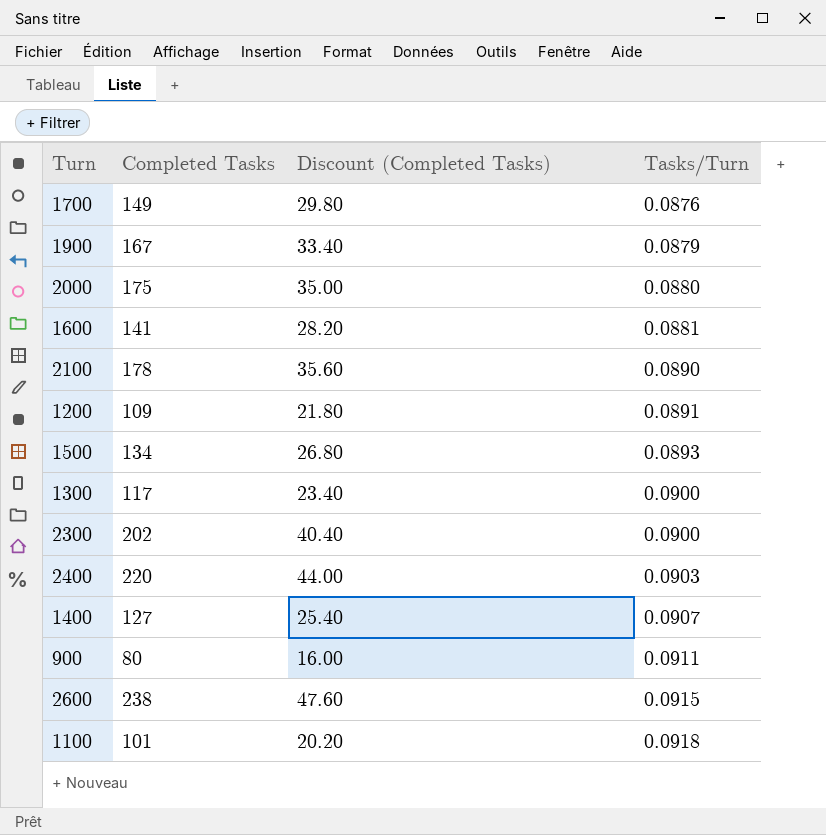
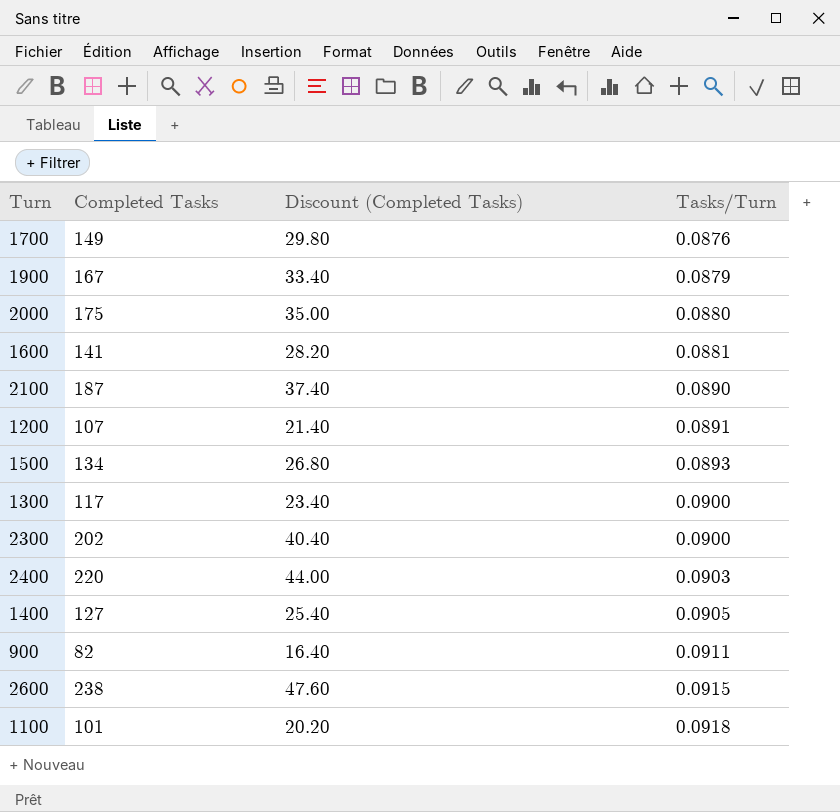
2100 | Completed Tasks: 178 -> 187
2100 | Discount (Completed Tasks): 35.60 -> 37.40
1200 | Completed Tasks: 109 -> 107
1200 | Discount (Completed Tasks): 21.80 -> 21.40
1400 | Tasks/Turn: 0.0907 -> 0.0905
900 | Completed Tasks: 80 -> 82
900 | Discount (Completed Tasks): 16.00 -> 16.40

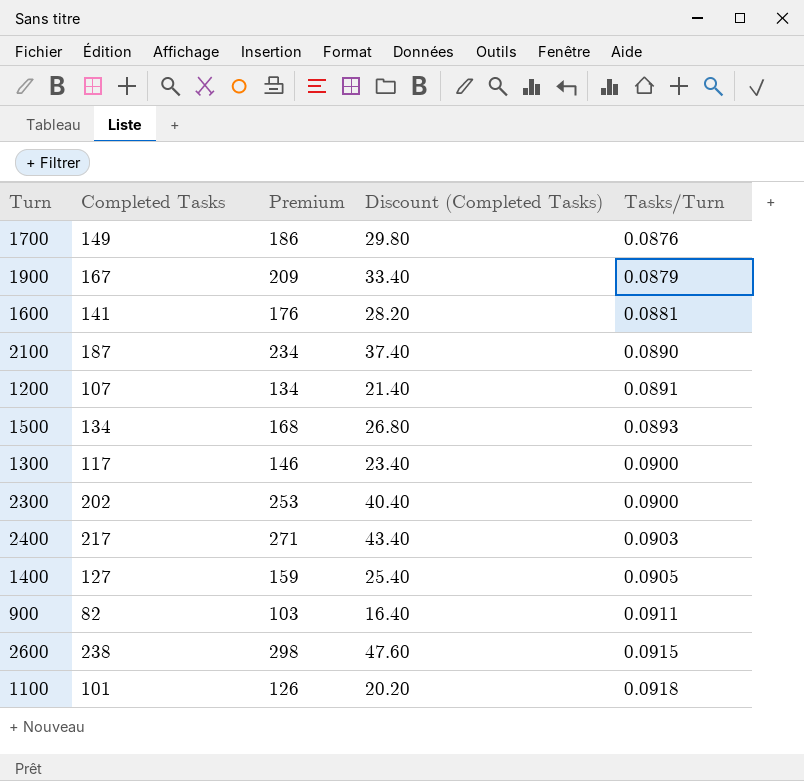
column Premium | formula: none -> [Completed Tasks] * 1.25
row 2000: 175 | 35.00 | 0.0880 -> none
2400 | Completed Tasks: 220 -> 217
2400 | Discount (Completed Tasks): 44.00 -> 43.40

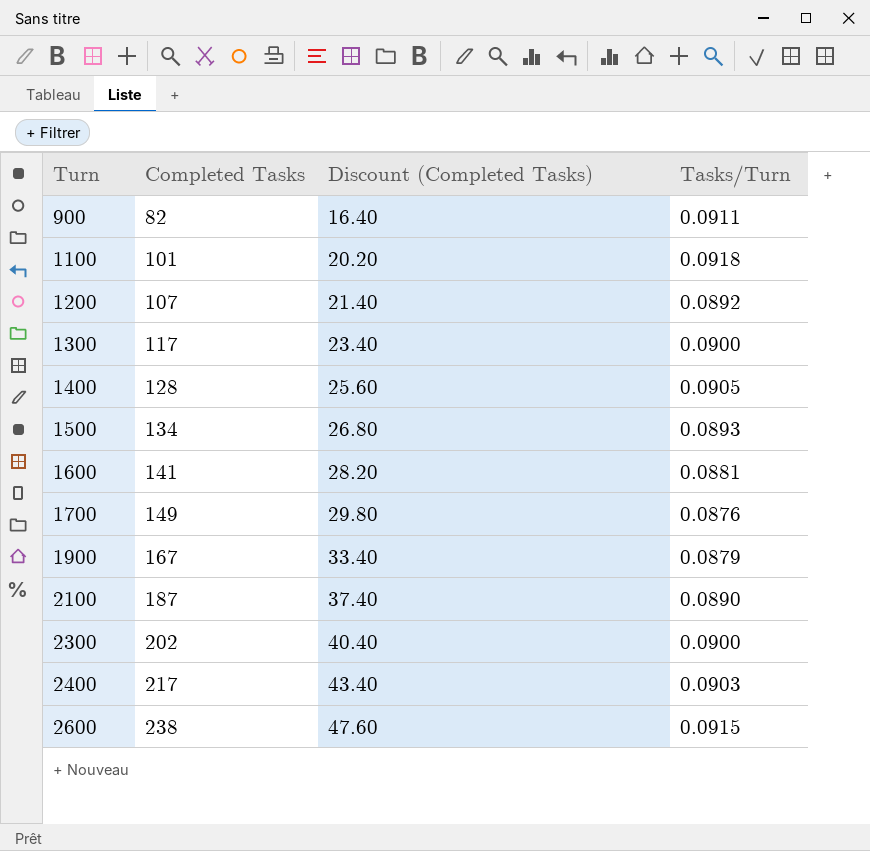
row order: Tasks/Turn ascending -> Turn ascending
column Premium | formula: [Completed Tasks] * 1.25 -> none
1200 | Tasks/Turn: 0.0891 -> 0.0892
1400 | Completed Tasks: 127 -> 128
1400 | Discount (Completed Tasks): 25.40 -> 25.60

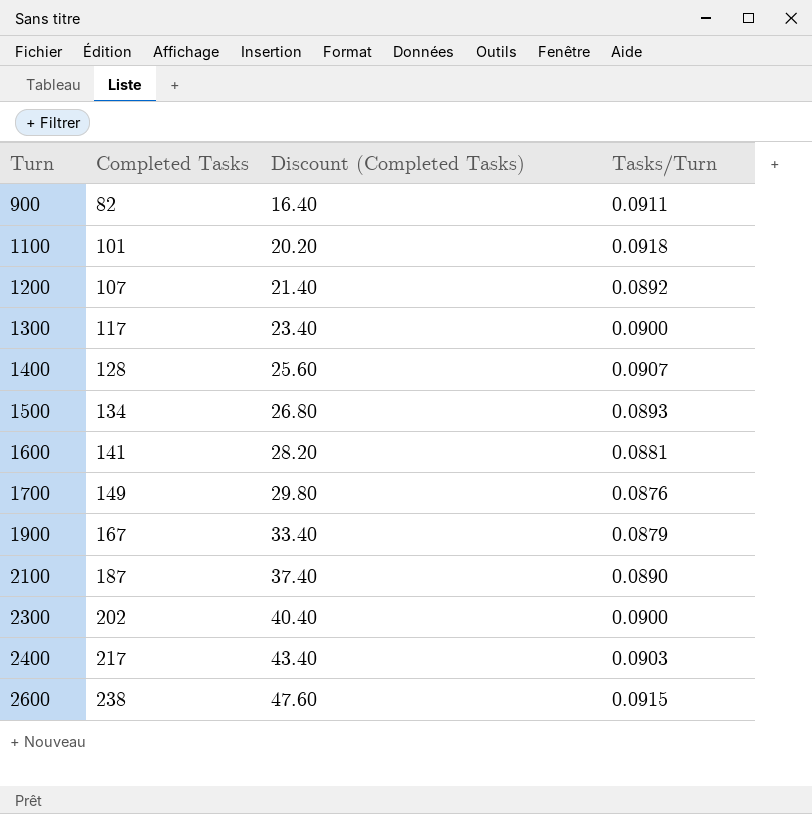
1400 | Tasks/Turn: 0.0905 -> 0.0907

